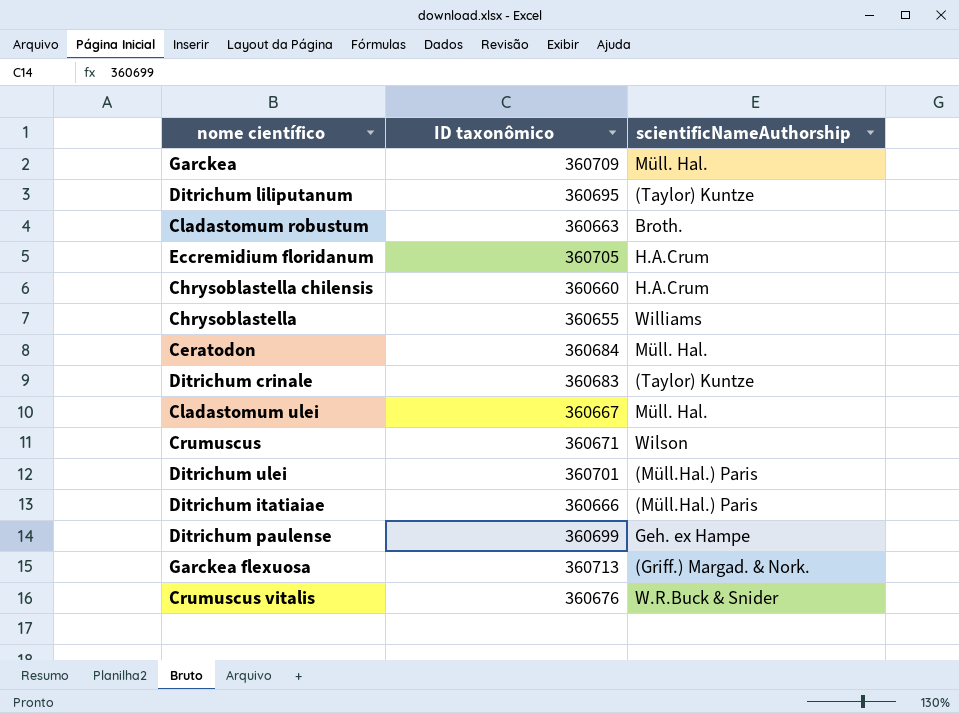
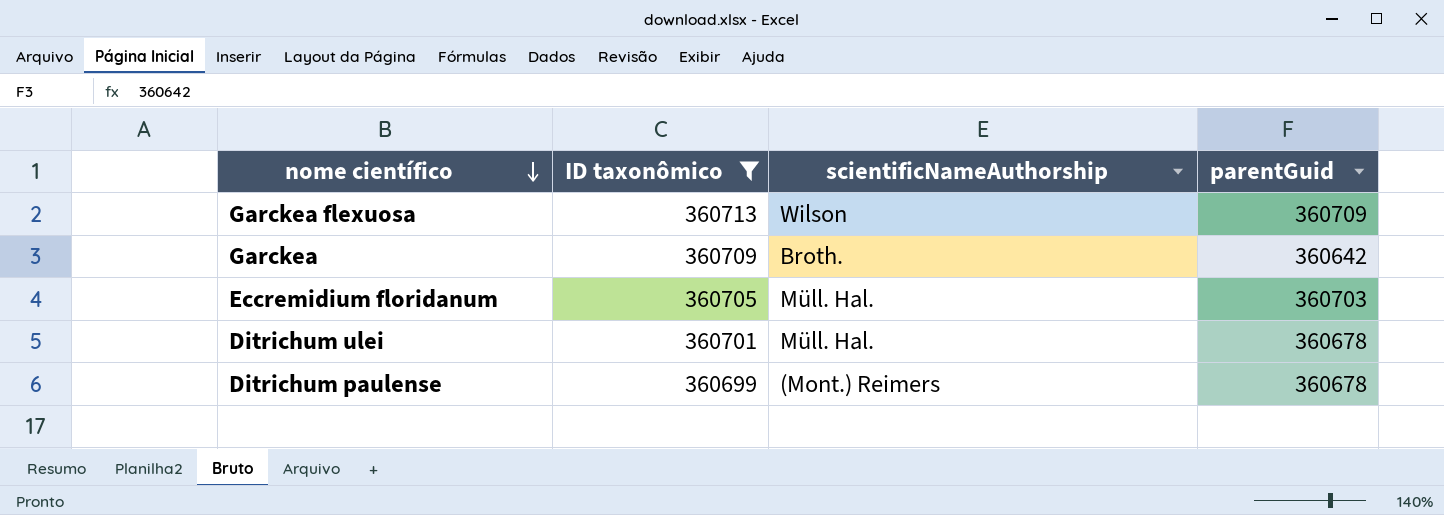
filter: none -> ID taxonômico >= 360699
row order: none -> nome científico descending
column parentGuid | position: none -> 4
Garckea flexuosa | scientificNameAuthorship: (Griff.) Margad. & Nork. -> Wilson
Garckea | scientificNameAuthorship: Müll. Hal. -> Broth.
Eccremidium floridanum | scientificNameAuthorship: H.A.Crum -> Müll. Hal.
Ditrichum ulei | scientificNameAuthorship: (Müll.Hal.) Paris -> Müll. Hal.
Ditrichum paulense | scientificNameAuthorship: Geh. ex Hampe -> (Mont.) Reimers

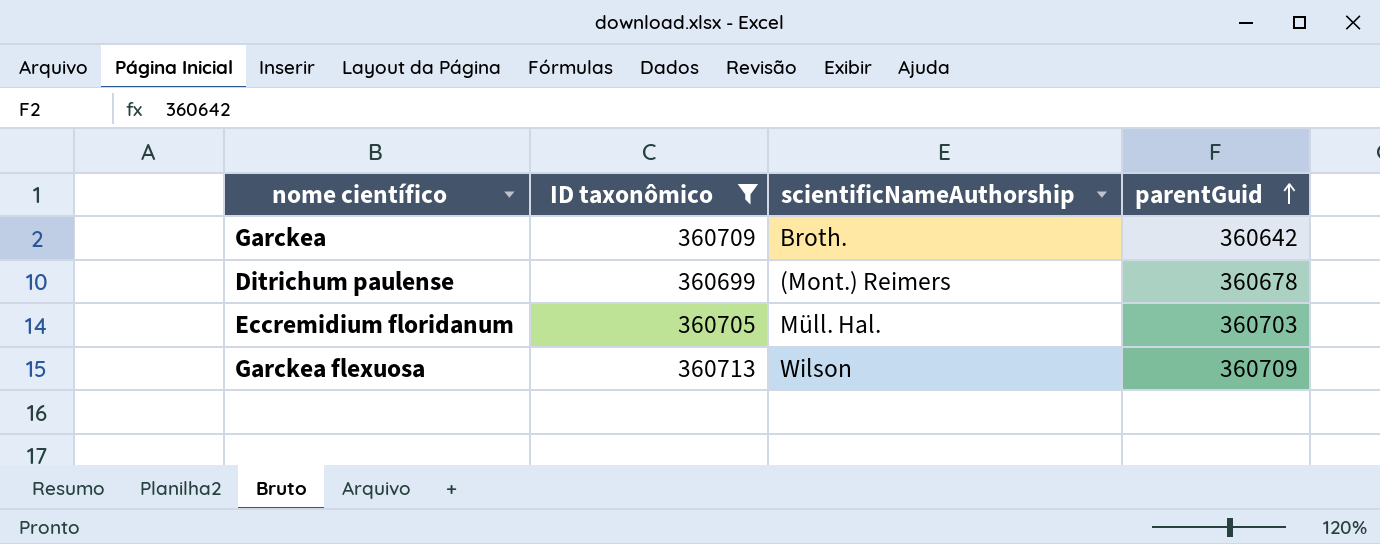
row order: nome científico descending -> parentGuid ascending
row Ditrichum ulei: 360701 | Müll. Hal. | 360678 -> none

